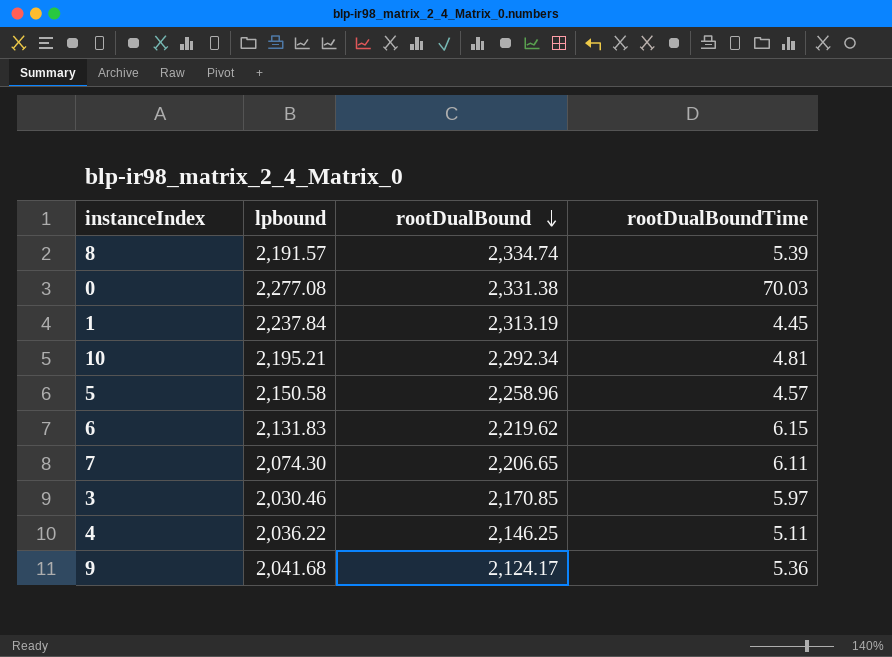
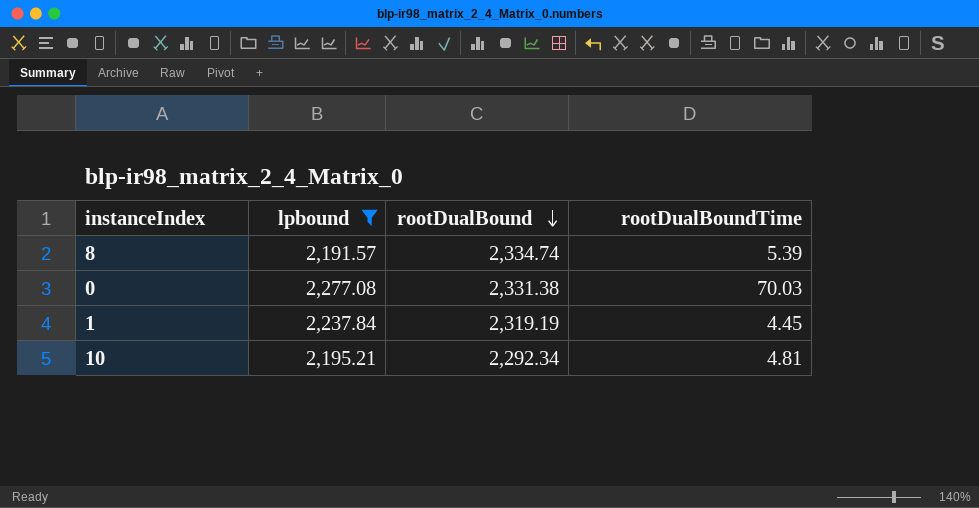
filter: none -> lpbound >= 2,191.57
1 | rootDualBound: 2,313.19 -> 2,319.19

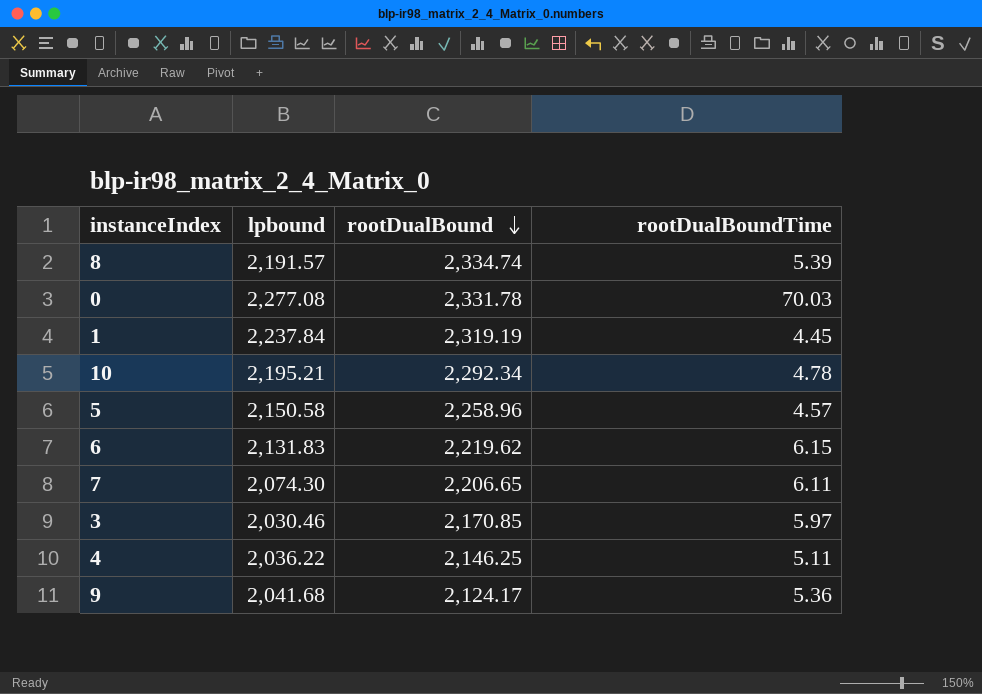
filter: lpbound >= 2,191.57 -> none
0 | rootDualBound: 2,331.38 -> 2,331.78
10 | rootDualBoundTime: 4.81 -> 4.78

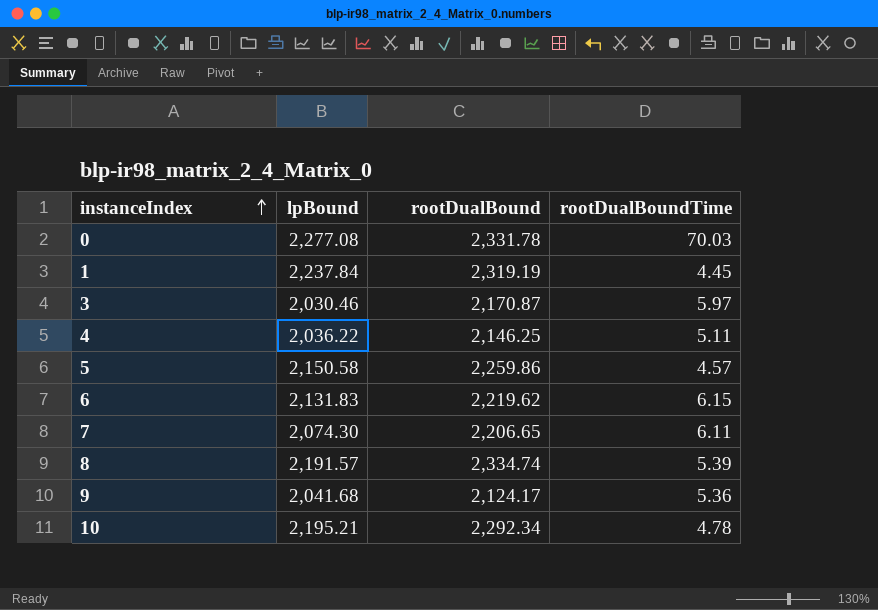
row order: rootDualBound descending -> instanceIndex ascending
column name: lpbound -> lpBound
3 | rootDualBound: 2,170.85 -> 2,170.87
5 | rootDualBound: 2,258.96 -> 2,259.86

